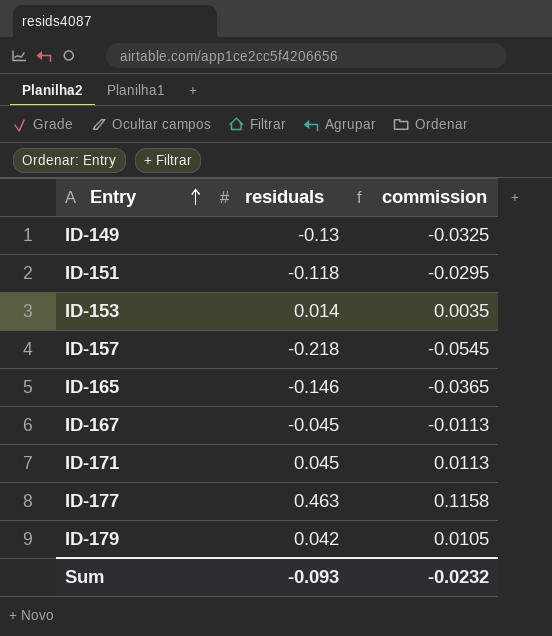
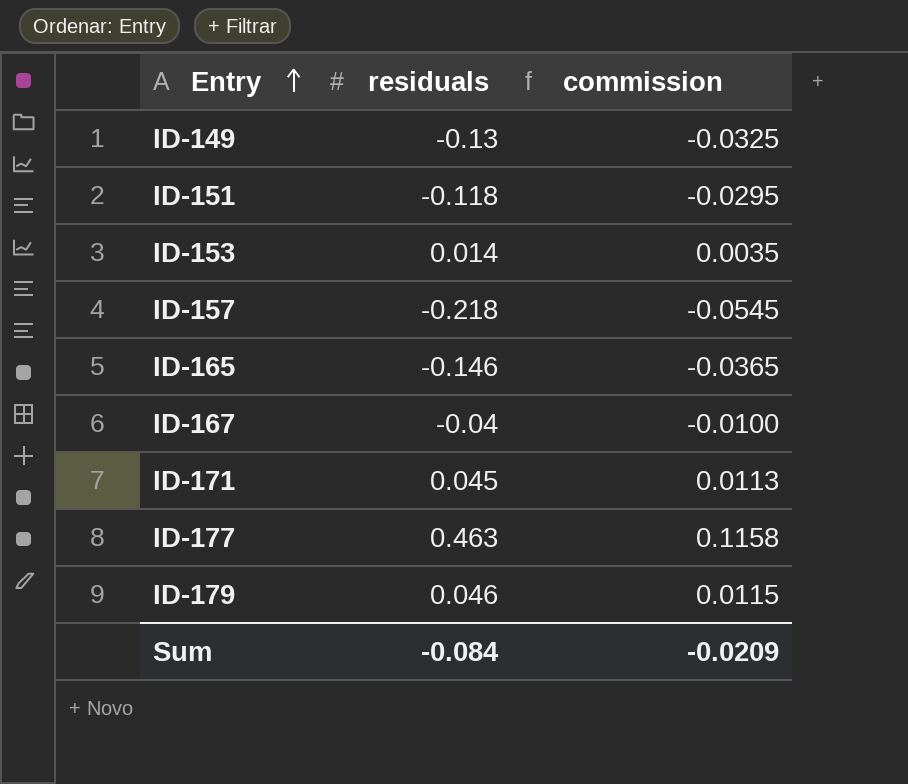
ID-167 | residuals: -0.045 -> -0.04
ID-167 | commission: -0.0113 -> -0.0100
ID-179 | residuals: 0.042 -> 0.046
ID-179 | commission: 0.0105 -> 0.0115
Sum | residuals: -0.093 -> -0.084
Sum | commission: -0.0232 -> -0.0209

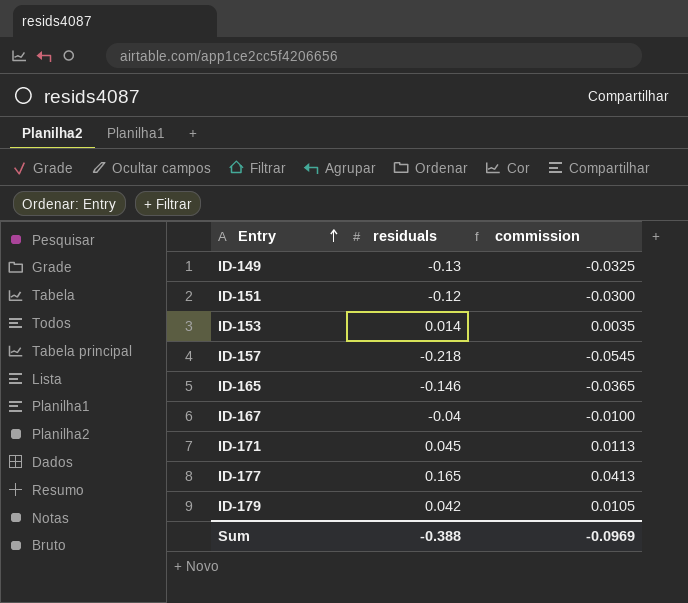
ID-151 | residuals: -0.118 -> -0.12
ID-151 | commission: -0.0295 -> -0.0300
ID-177 | residuals: 0.463 -> 0.165
ID-177 | commission: 0.1158 -> 0.0413
ID-179 | residuals: 0.046 -> 0.042
ID-179 | commission: 0.0115 -> 0.0105
Sum | residuals: -0.084 -> -0.388
Sum | commission: -0.0209 -> -0.0969

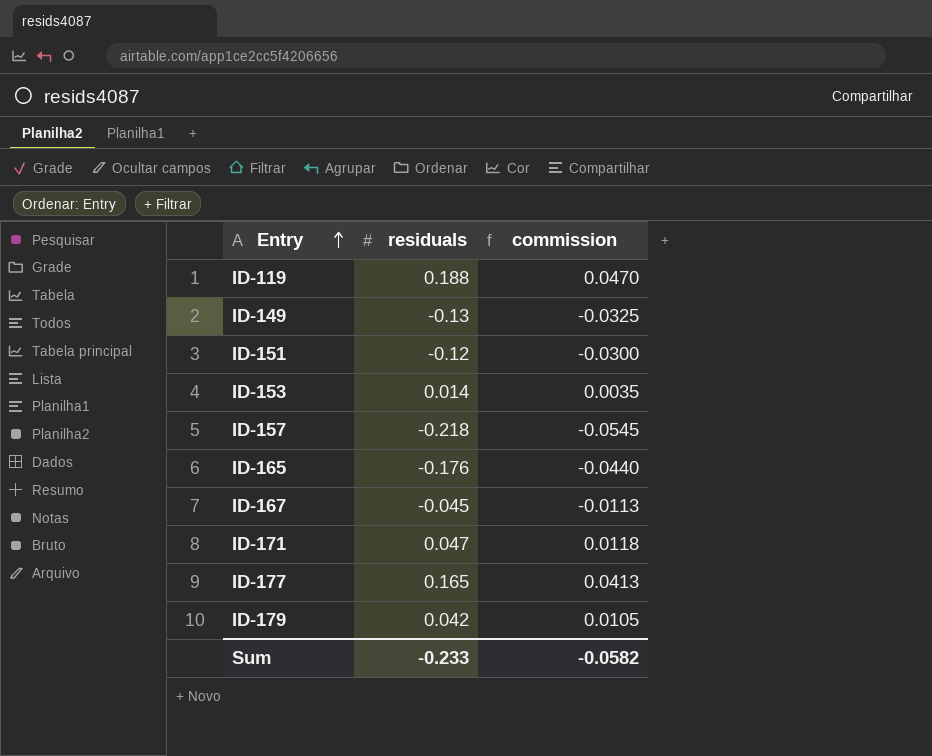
row ID-119: none -> 0.188 | 0.0470
ID-165 | residuals: -0.146 -> -0.176
ID-165 | commission: -0.0365 -> -0.0440
ID-167 | residuals: -0.04 -> -0.045
ID-167 | commission: -0.0100 -> -0.0113
ID-171 | residuals: 0.045 -> 0.047
ID-171 | commission: 0.0113 -> 0.0118
Sum | residuals: -0.388 -> -0.233
Sum | commission: -0.0969 -> -0.0582

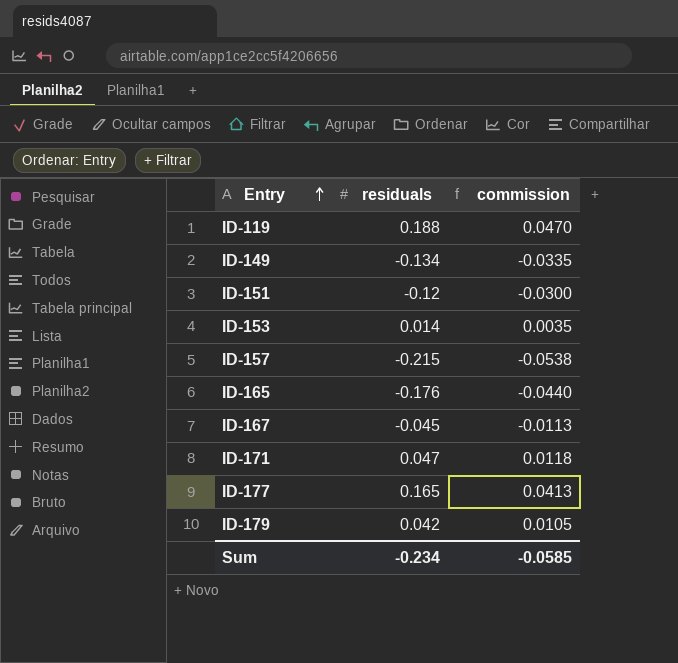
ID-149 | residuals: -0.13 -> -0.134
ID-149 | commission: -0.0325 -> -0.0335
ID-157 | residuals: -0.218 -> -0.215
ID-157 | commission: -0.0545 -> -0.0538
Sum | residuals: -0.233 -> -0.234
Sum | commission: -0.0582 -> -0.0585

